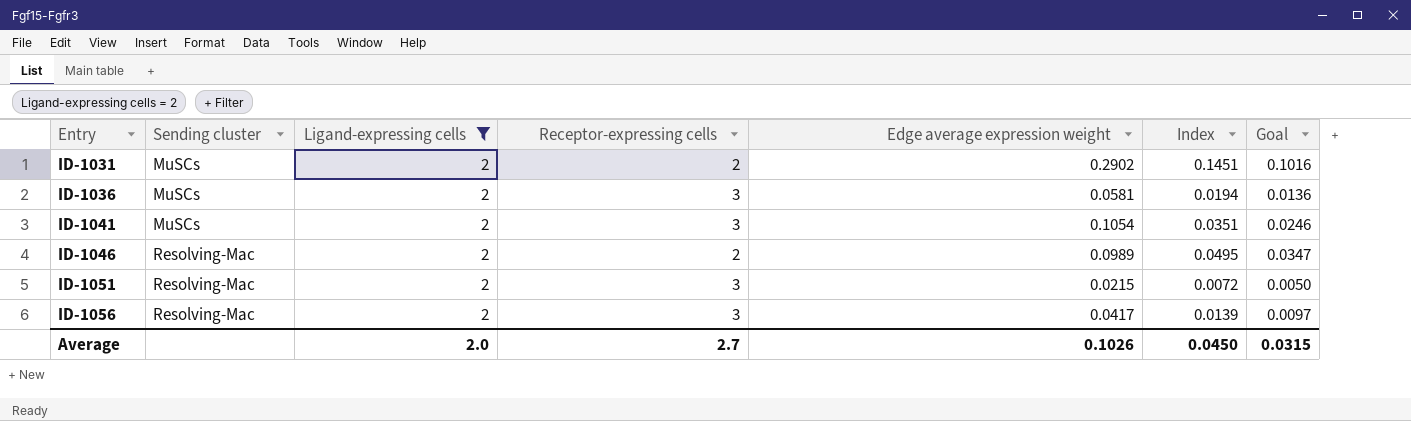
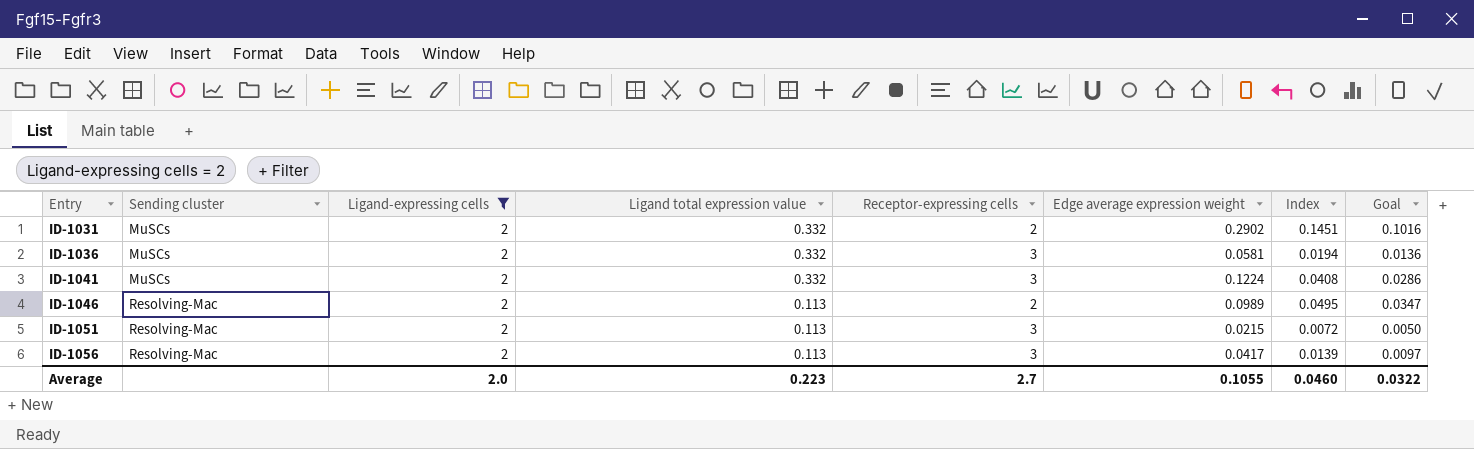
column Ligand total expression value | position: none -> 4
ID-1041 | Edge average expression weight: 0.1054 -> 0.1224
ID-1041 | Index: 0.0351 -> 0.0408
ID-1041 | Goal: 0.0246 -> 0.0286
Average | Edge average expression weight: 0.1026 -> 0.1055
Average | Index: 0.0450 -> 0.0460
Average | Goal: 0.0315 -> 0.0322

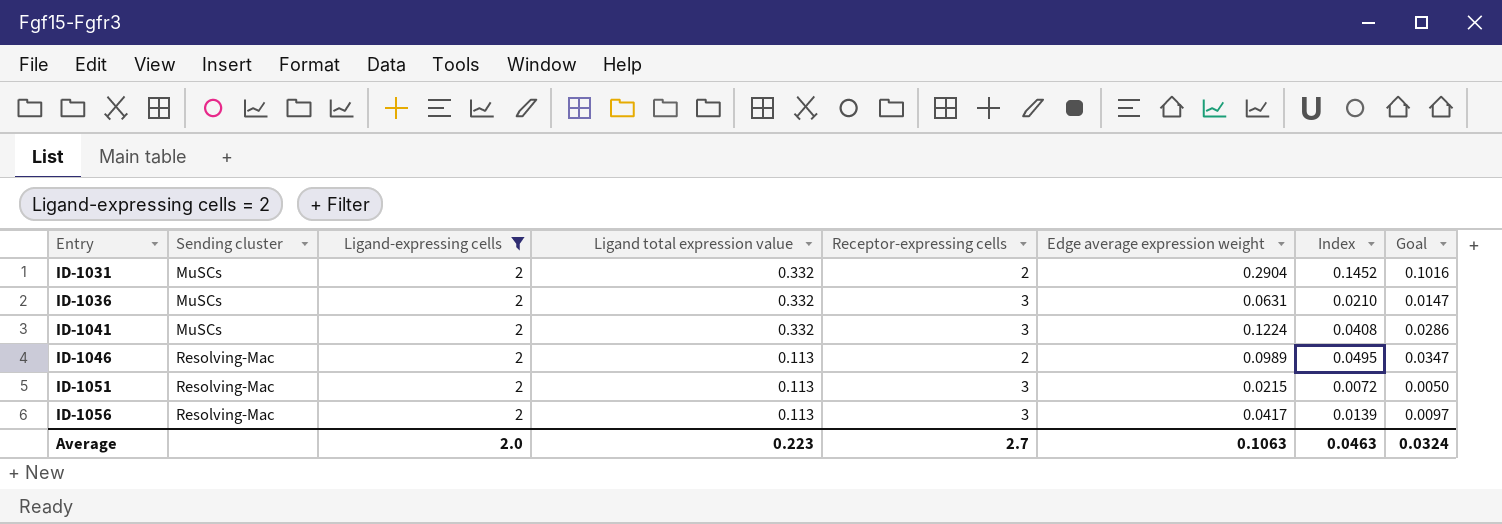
ID-1031 | Edge average expression weight: 0.2902 -> 0.2904
ID-1031 | Index: 0.1451 -> 0.1452
ID-1036 | Edge average expression weight: 0.0581 -> 0.0631
ID-1036 | Index: 0.0194 -> 0.0210
ID-1036 | Goal: 0.0136 -> 0.0147
Average | Edge average expression weight: 0.1055 -> 0.1063
Average | Index: 0.0460 -> 0.0463
Average | Goal: 0.0322 -> 0.0324

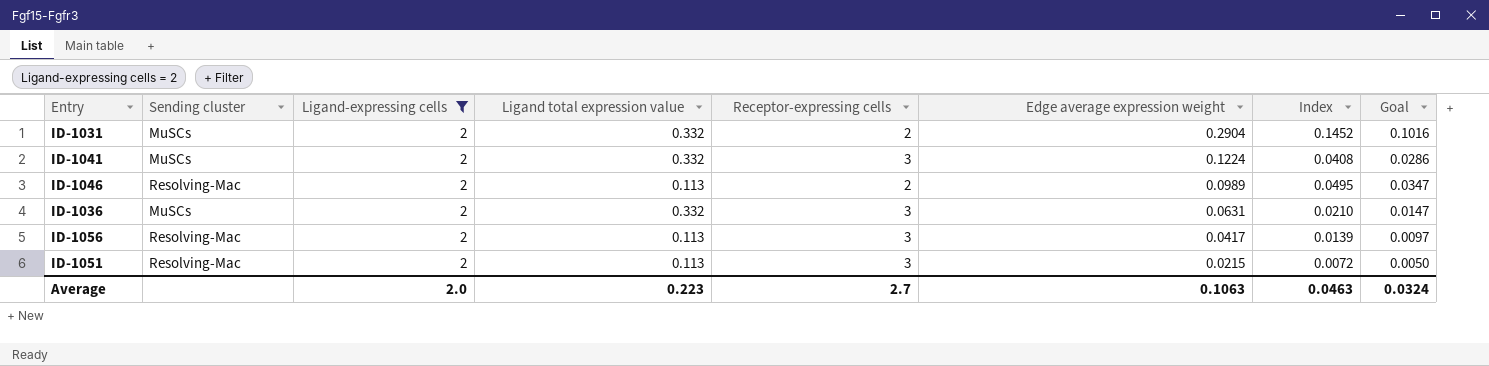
row order: Entry ascending -> Edge average expression weight descending

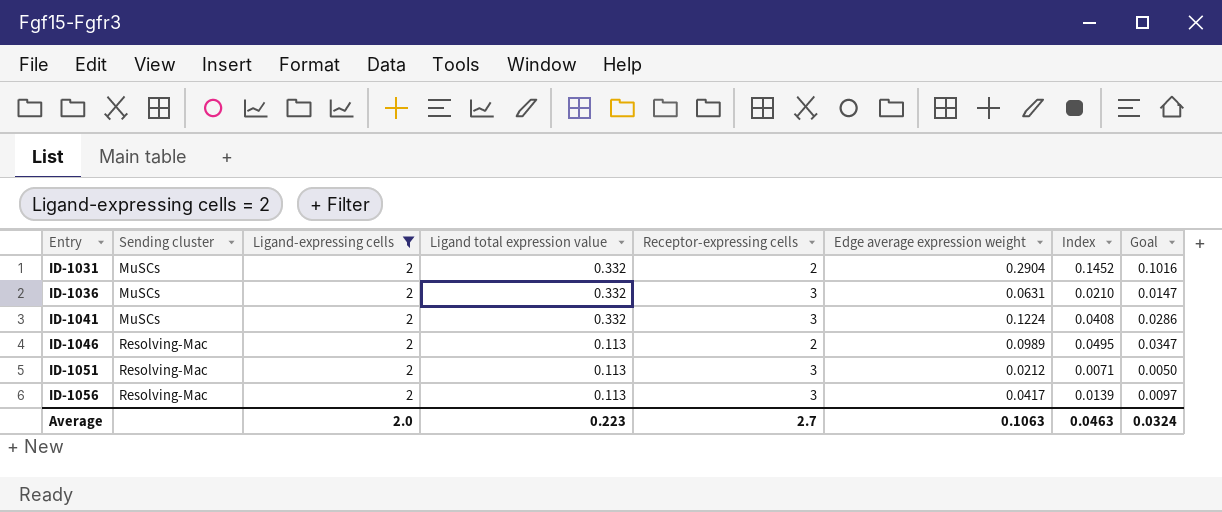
row order: Edge average expression weight descending -> Entry ascending
ID-1051 | Edge average expression weight: 0.0215 -> 0.0212
ID-1051 | Index: 0.0072 -> 0.0071

